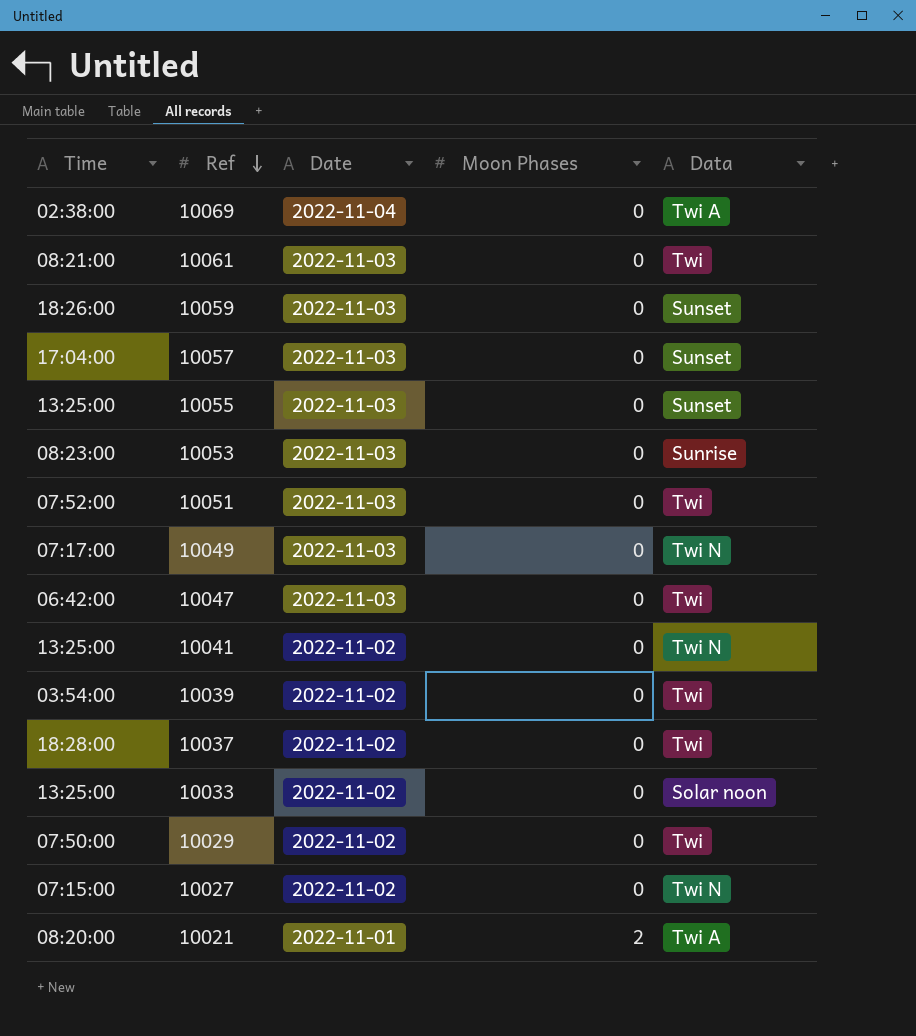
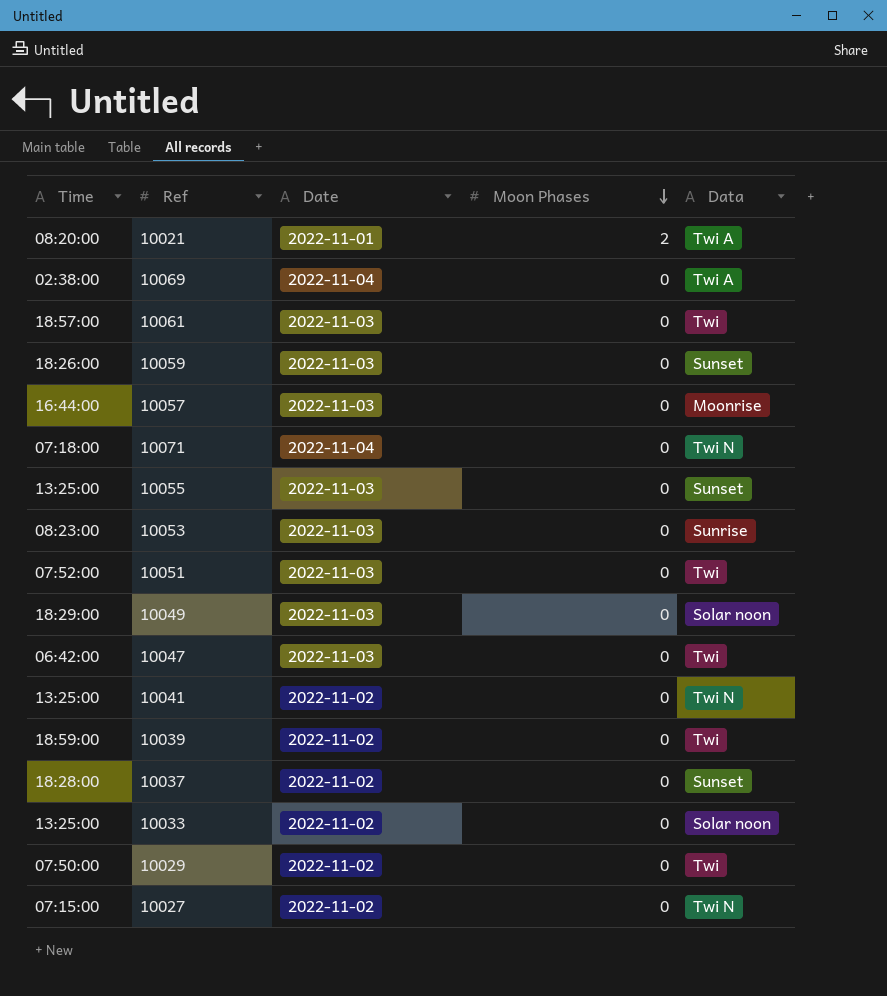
row order: Ref descending -> Moon Phases descending
10061 | Time: 08:21:00 -> 18:57:00
10057 | Time: 17:04:00 -> 16:44:00
10057 | Data: Sunset -> Moonrise
row 10071: none -> 07:18:00 | 2022-11-04 | 0 | Twi N
10049 | Time: 07:17:00 -> 18:29:00
10049 | Data: Twi N -> Solar noon
10039 | Time: 03:54:00 -> 18:59:00
10037 | Data: Twi -> Sunset

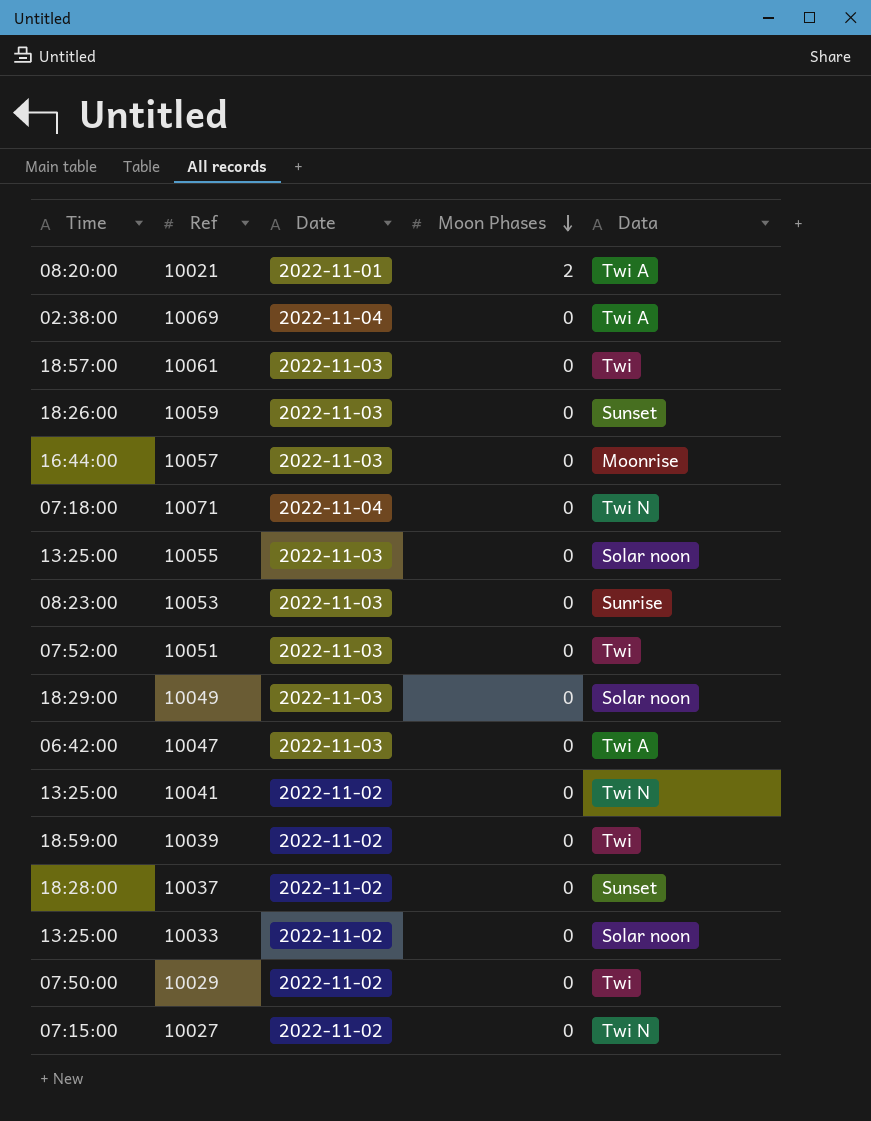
10055 | Data: Sunset -> Solar noon
10047 | Data: Twi -> Twi A

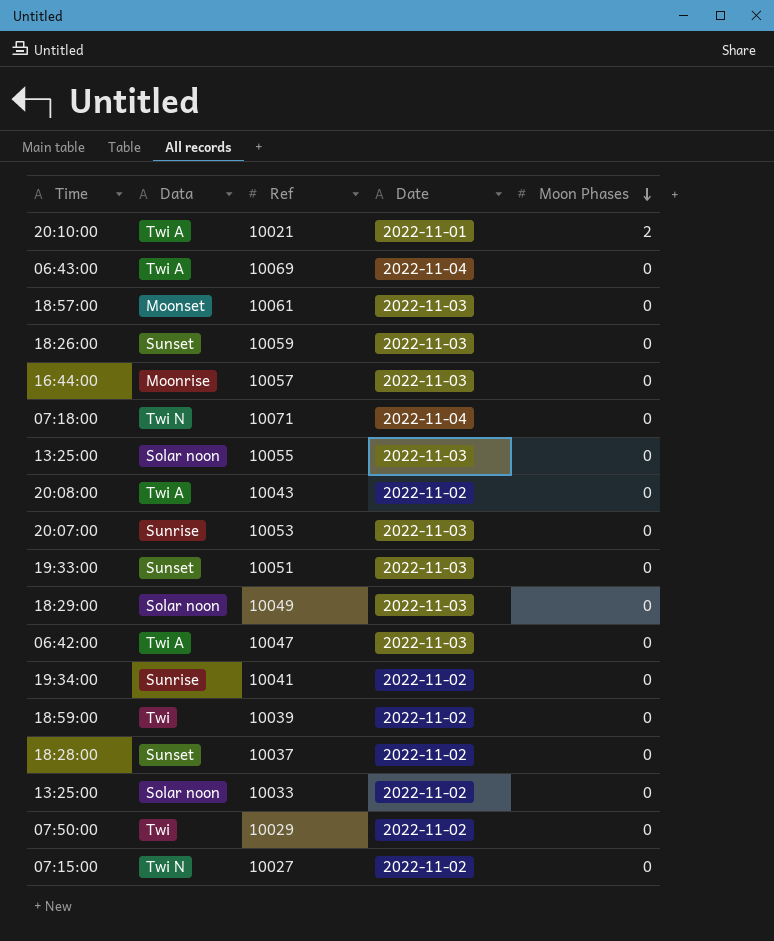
column Data | position: 5 -> 2
10021 | Time: 08:20:00 -> 20:10:00
10069 | Time: 02:38:00 -> 06:43:00
10061 | Data: Twi -> Moonset
row 10043: none -> 20:08:00 | Twi A | 2022-11-02 | 0
10053 | Time: 08:23:00 -> 20:07:00
10051 | Time: 07:52:00 -> 19:33:00
10051 | Data: Twi -> Sunset
10041 | Time: 13:25:00 -> 19:34:00
10041 | Data: Twi N -> Sunrise

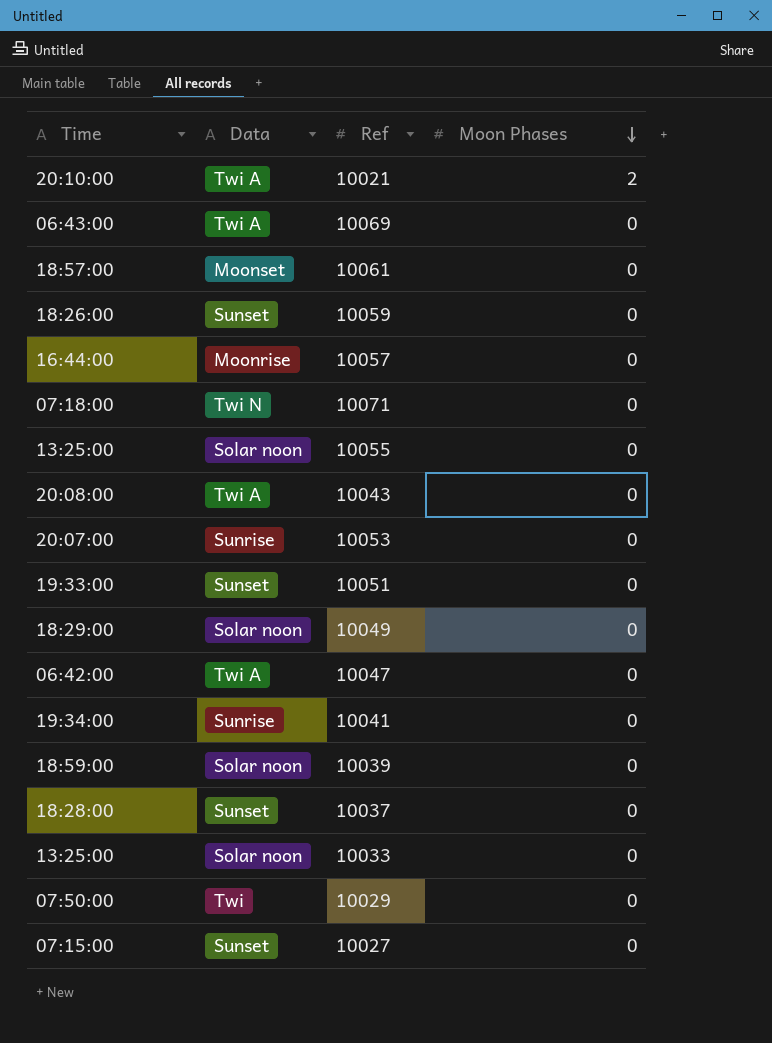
column Date | position: 4 -> none
10039 | Data: Twi -> Solar noon
10027 | Data: Twi N -> Sunset

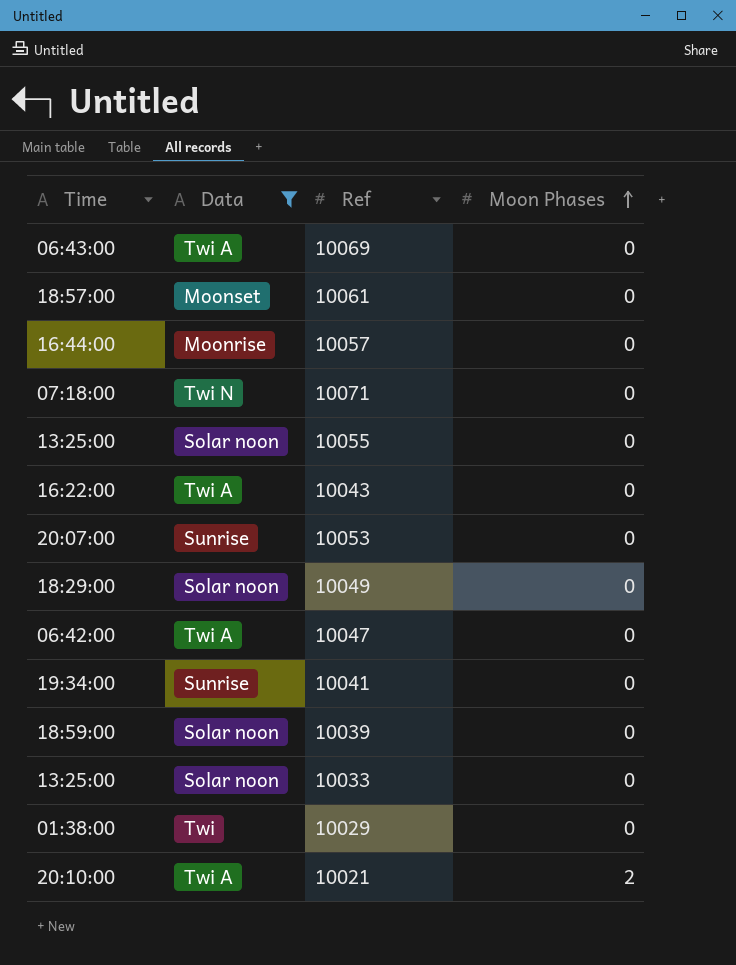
filter: none -> Data != Sunset
row order: Moon Phases descending -> Moon Phases ascending
10043 | Time: 20:08:00 -> 16:22:00
10029 | Time: 07:50:00 -> 01:38:00

